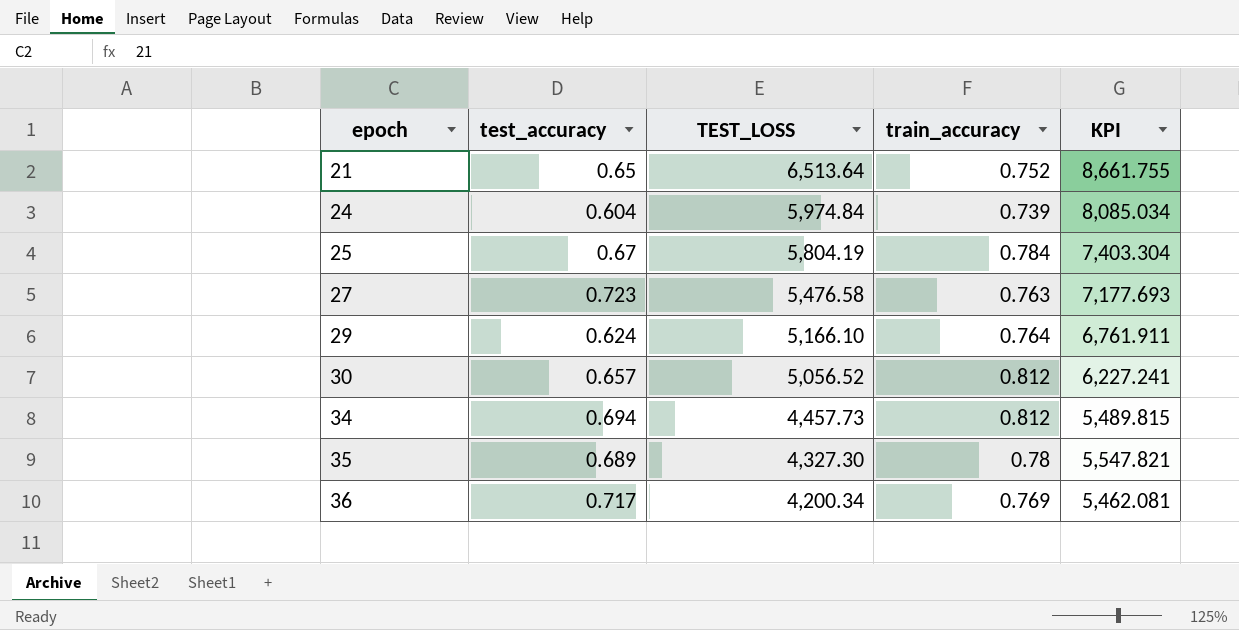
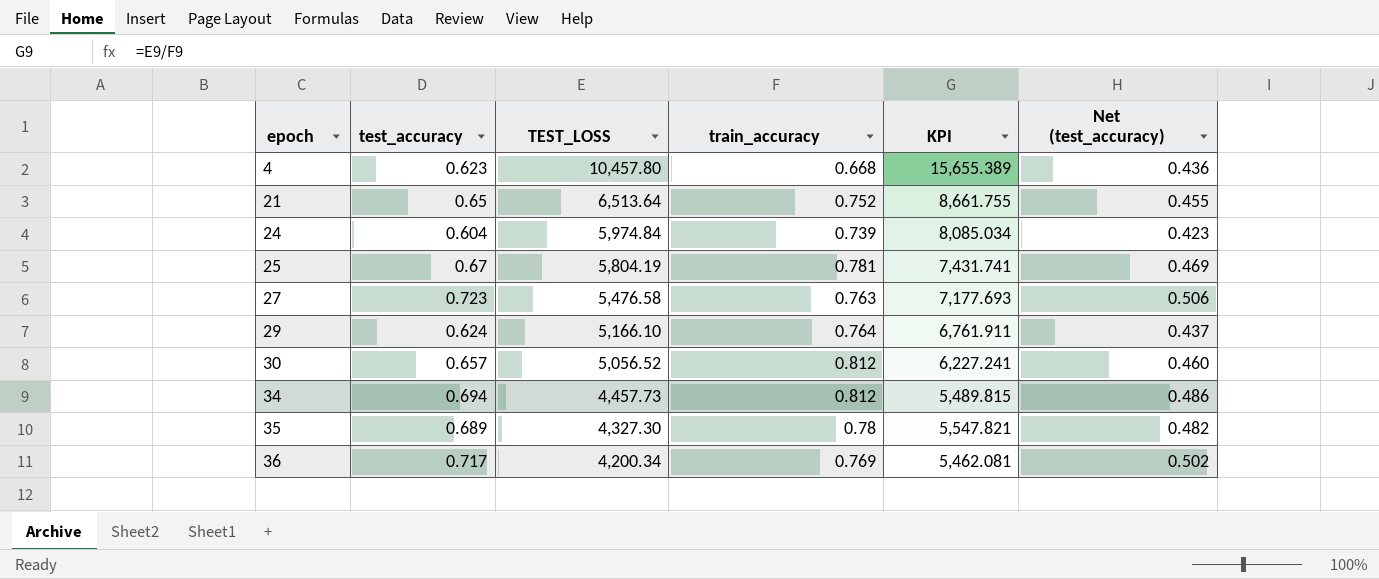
column Net (test_accuracy) | formula: none -> [test_accuracy] * 0.7
row 4: none -> 0.623 | 10,457.80 | 0.668 | 15,655.389 | 0.436
25 | train_accuracy: 0.784 -> 0.781
25 | KPI: 7,403.304 -> 7,431.741

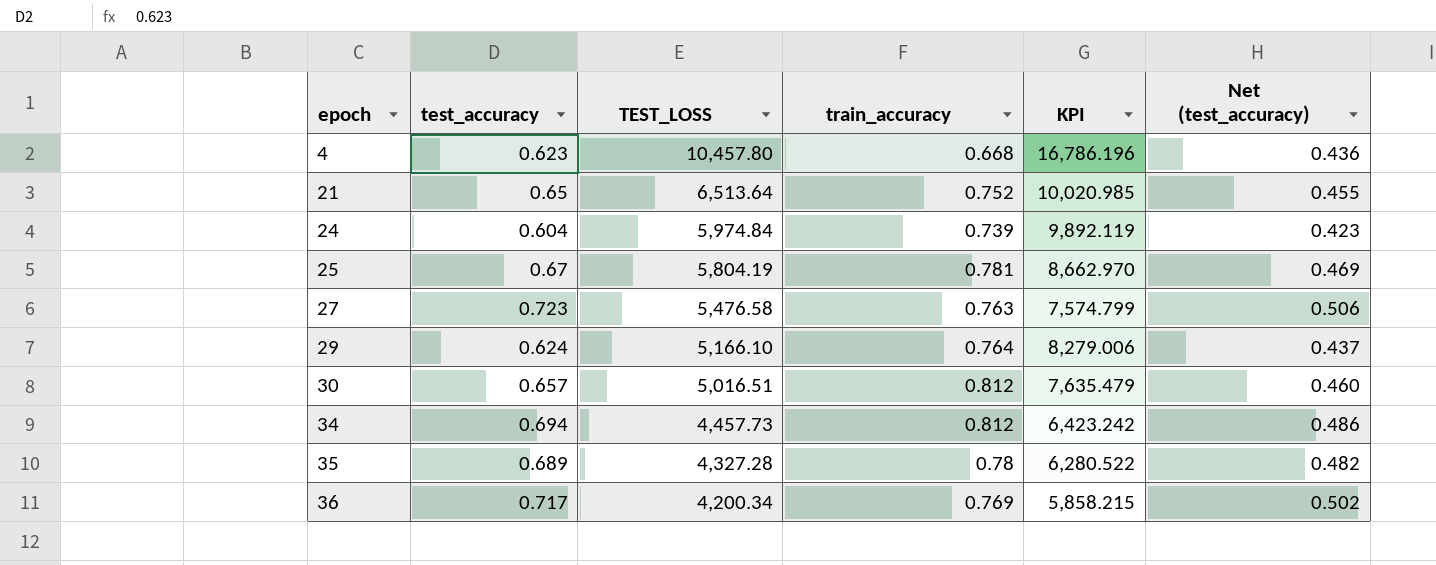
column KPI | formula: [TEST_LOSS] / [train_accuracy] -> [TEST_LOSS] / [test_accuracy]
30 | TEST_LOSS: 5,056.52 -> 5,016.51
35 | TEST_LOSS: 4,327.30 -> 4,327.28

